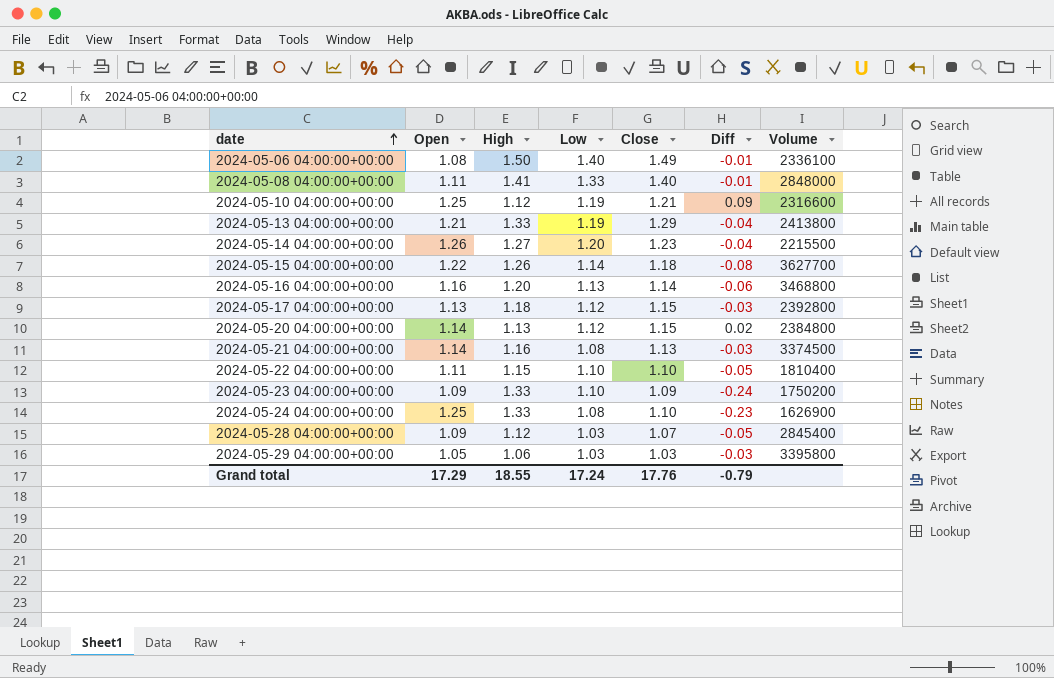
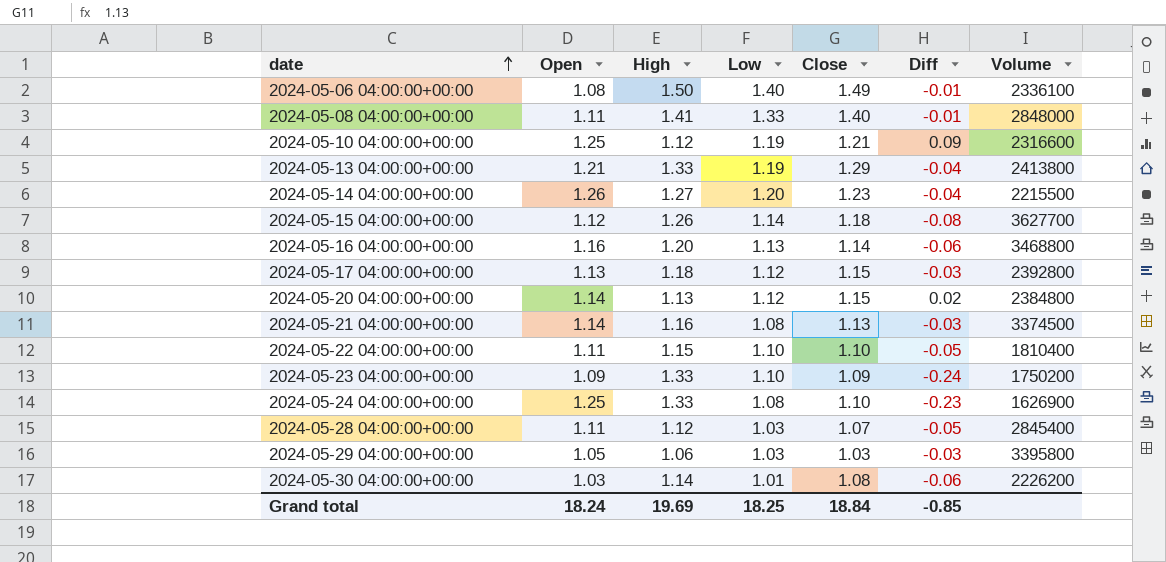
2024-05-15 04:00:00+00:00 | Open: 1.22 -> 1.12
2024-05-28 04:00:00+00:00 | Open: 1.09 -> 1.11
row 2024-05-30 04:00:00+00:00: none -> 1.03 | 1.14 | 1.01 | 1.08 | -0.06 | 2226200
Grand total | Open: 17.29 -> 18.24
Grand total | High: 18.55 -> 19.69
Grand total | Low: 17.24 -> 18.25
Grand total | Close: 17.76 -> 18.84
Grand total | Diff: -0.79 -> -0.85

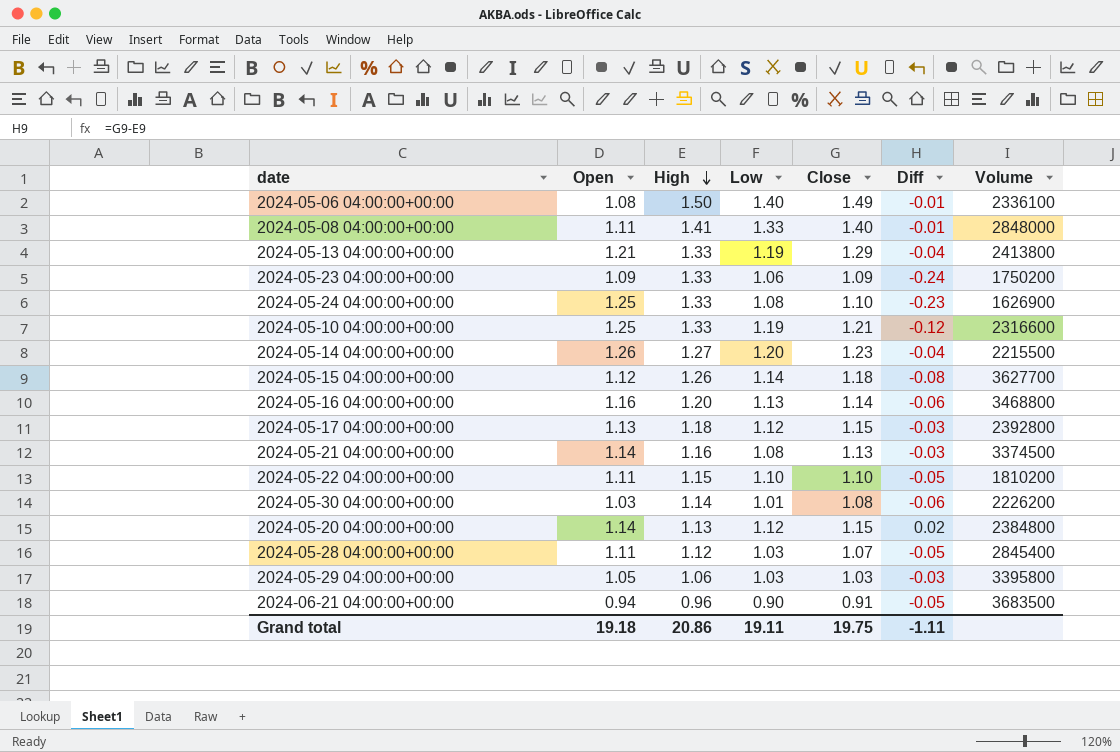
row order: date ascending -> High descending
2024-05-23 04:00:00+00:00 | Low: 1.10 -> 1.06
2024-05-10 04:00:00+00:00 | High: 1.12 -> 1.33
2024-05-10 04:00:00+00:00 | Diff: 0.09 -> -0.12
2024-05-22 04:00:00+00:00 | Volume: 1810400 -> 1810200
row 2024-06-21 04:00:00+00:00: none -> 0.94 | 0.96 | 0.90 | 0.91 | -0.05 | 3683500
Grand total | Open: 18.24 -> 19.18
Grand total | High: 19.69 -> 20.86
Grand total | Low: 18.25 -> 19.11
Grand total | Close: 18.84 -> 19.75
Grand total | Diff: -0.85 -> -1.11

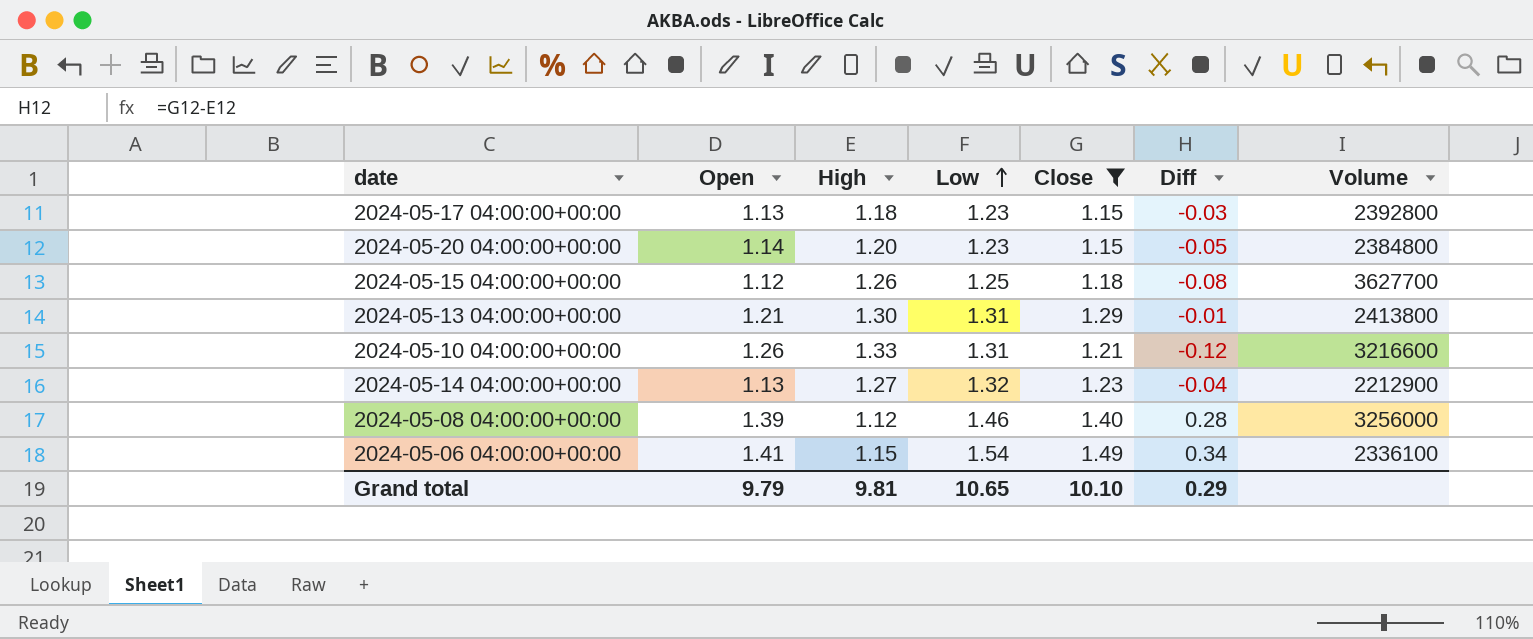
filter: none -> Close >= 1.15
row order: High descending -> Low ascending
2024-05-17 04:00:00+00:00 | Low: 1.12 -> 1.23
2024-05-20 04:00:00+00:00 | High: 1.13 -> 1.20
2024-05-20 04:00:00+00:00 | Low: 1.12 -> 1.23
2024-05-20 04:00:00+00:00 | Diff: 0.02 -> -0.05
2024-05-15 04:00:00+00:00 | Low: 1.14 -> 1.25
2024-05-13 04:00:00+00:00 | High: 1.33 -> 1.30
2024-05-13 04:00:00+00:00 | Low: 1.19 -> 1.31
2024-05-13 04:00:00+00:00 | Diff: -0.04 -> -0.01
2024-05-10 04:00:00+00:00 | Open: 1.25 -> 1.26
2024-05-10 04:00:00+00:00 | Low: 1.19 -> 1.31
2024-05-10 04:00:00+00:00 | Volume: 2316600 -> 3216600
2024-05-14 04:00:00+00:00 | Open: 1.26 -> 1.13
2024-05-14 04:00:00+00:00 | Low: 1.20 -> 1.32
2024-05-14 04:00:00+00:00 | Volume: 2215500 -> 2212900
2024-05-08 04:00:00+00:00 | Open: 1.11 -> 1.39
2024-05-08 04:00:00+00:00 | High: 1.41 -> 1.12
2024-05-08 04:00:00+00:00 | Low: 1.33 -> 1.46
2024-05-08 04:00:00+00:00 | Diff: -0.01 -> 0.28
2024-05-08 04:00:00+00:00 | Volume: 2848000 -> 3256000
2024-05-06 04:00:00+00:00 | Open: 1.08 -> 1.41
2024-05-06 04:00:00+00:00 | High: 1.50 -> 1.15
2024-05-06 04:00:00+00:00 | Low: 1.40 -> 1.54
2024-05-06 04:00:00+00:00 | Diff: -0.01 -> 0.34
Grand total | Open: 19.18 -> 9.79
Grand total | High: 20.86 -> 9.81
Grand total | Low: 19.11 -> 10.65
Grand total | Close: 19.75 -> 10.10
Grand total | Diff: -1.11 -> 0.29

